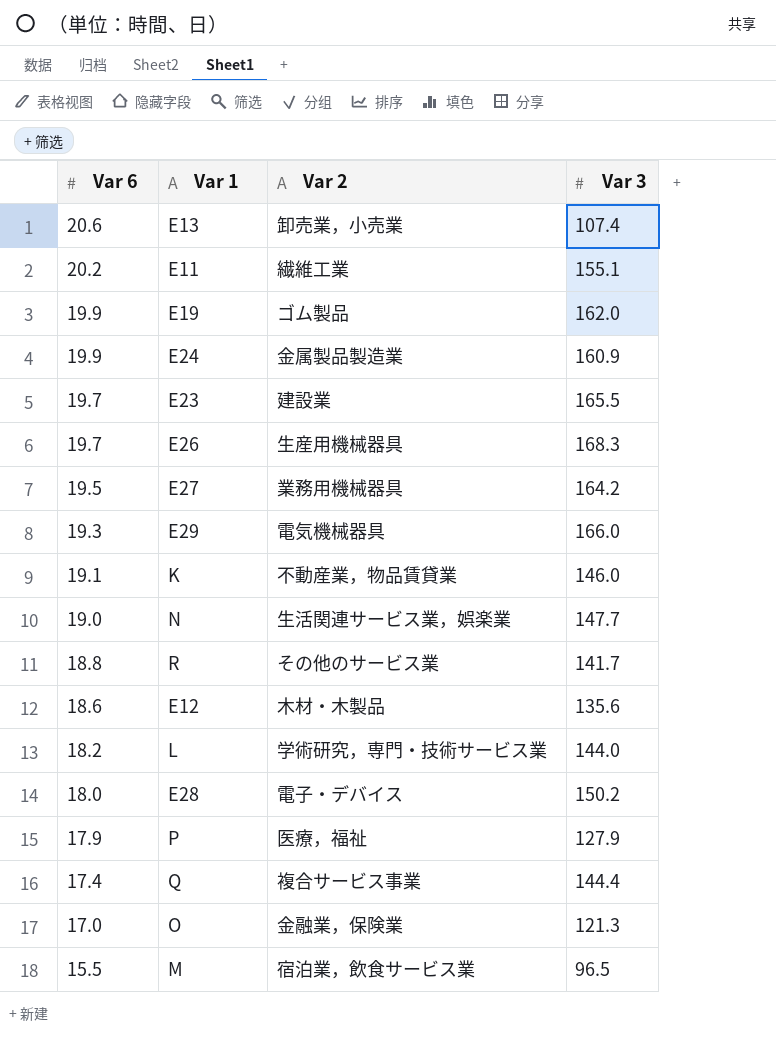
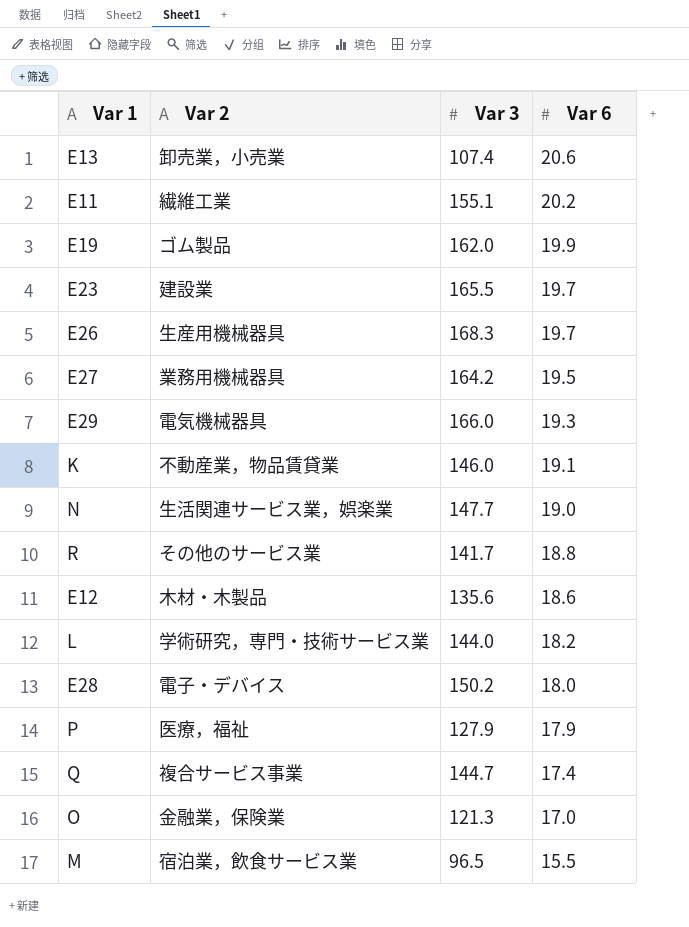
column Var 6 | position: 1 -> 4
row E24: 19.9 | 金属製品製造業 | 160.9 -> none
Q | Var 3: 144.4 -> 144.7

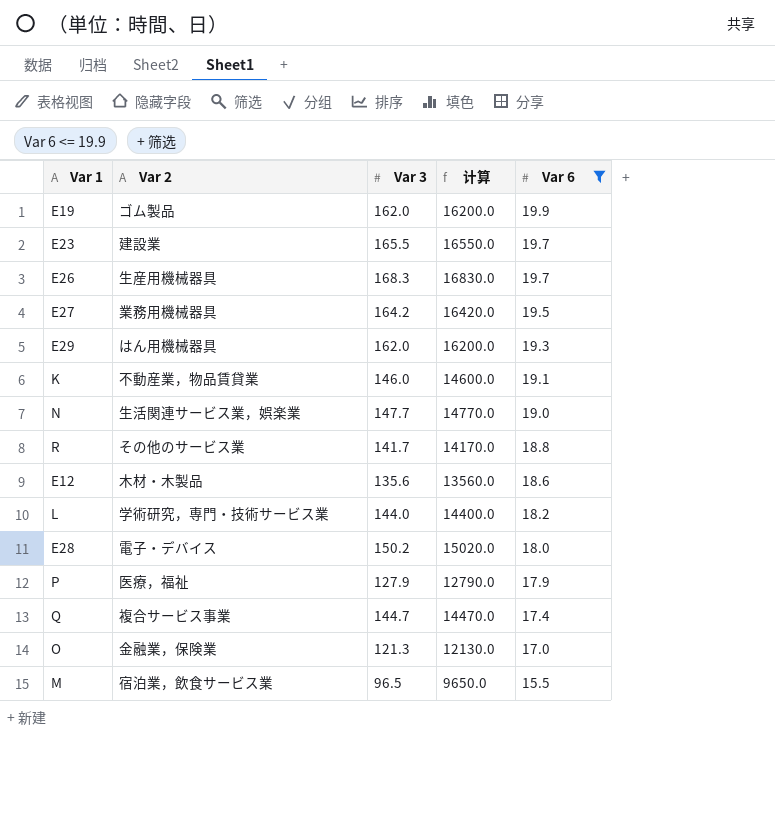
filter: none -> Var 6 <= 19.9
column 计算 | formula: none -> [Var 3] * 100
E29 | Var 2: 電気機械器具 -> はん用機械器具
E29 | Var 3: 166.0 -> 162.0

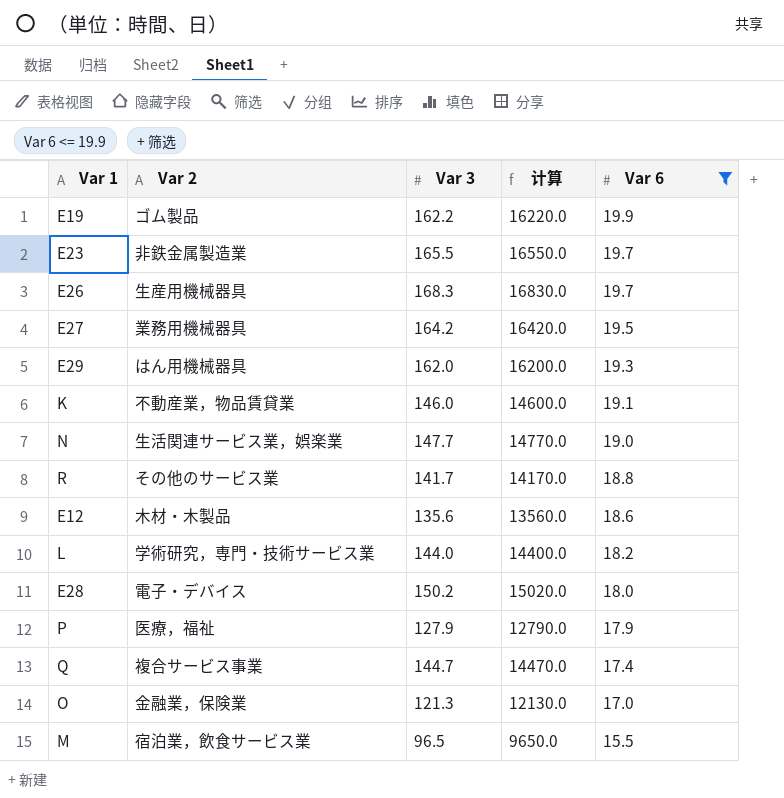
E19 | Var 3: 162.0 -> 162.2
E19 | 计算: 16200.0 -> 16220.0
E23 | Var 2: 建設業 -> 非鉄金属製造業

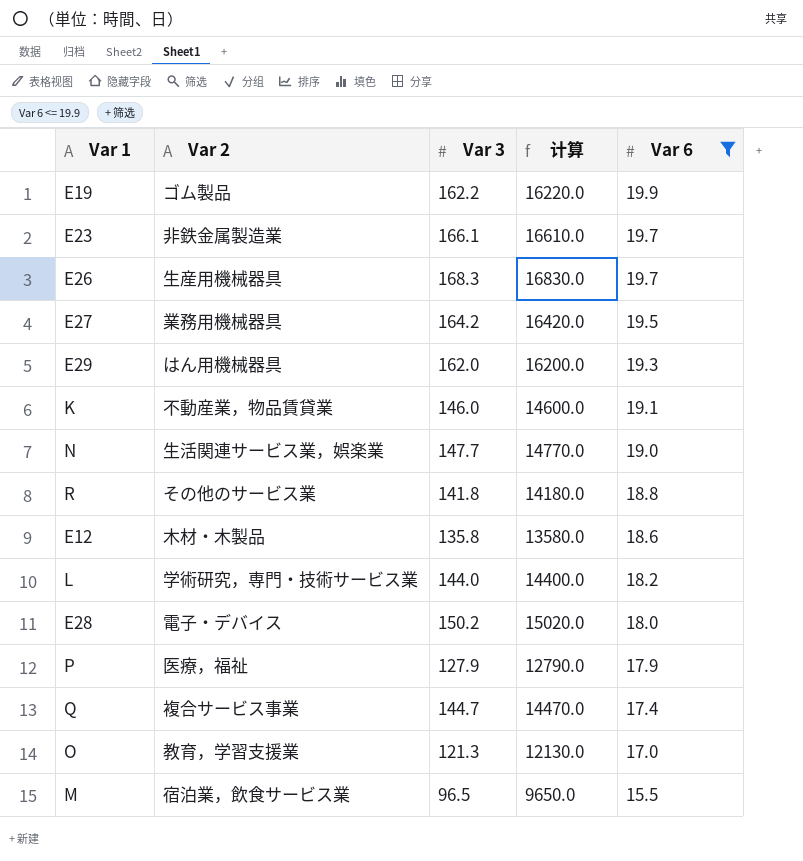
E23 | Var 3: 165.5 -> 166.1
E23 | 计算: 16550.0 -> 16610.0
R | Var 3: 141.7 -> 141.8
R | 计算: 14170.0 -> 14180.0
E12 | Var 3: 135.6 -> 135.8
E12 | 计算: 13560.0 -> 13580.0
O | Var 2: 金融業，保険業 -> 教育，学習支援業

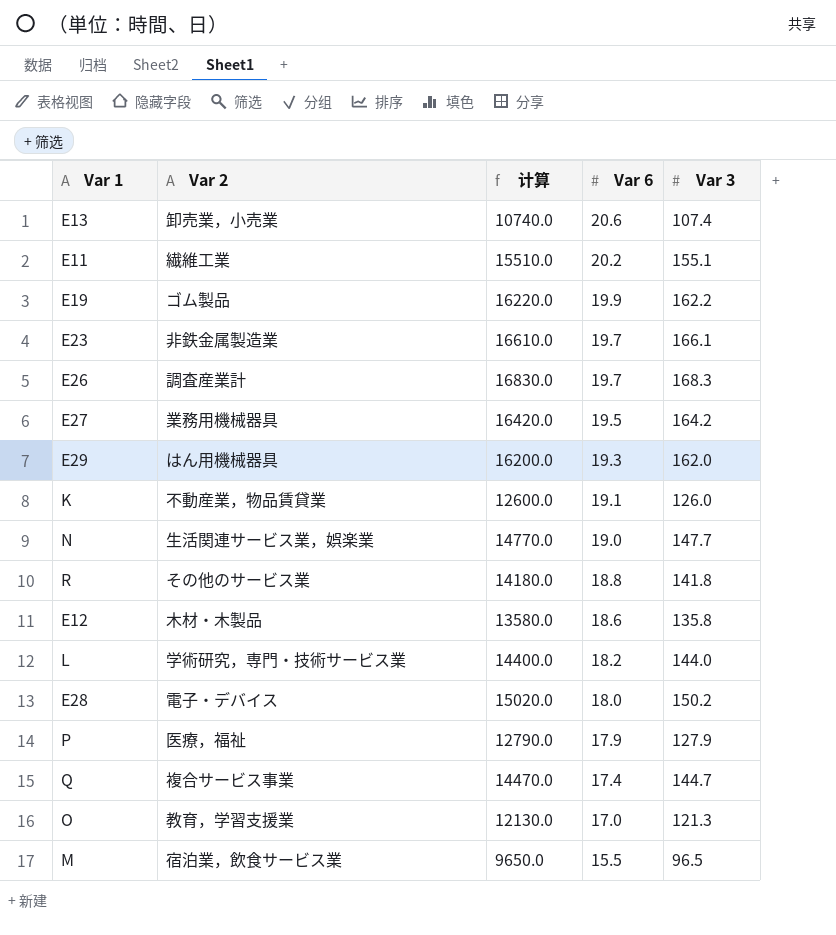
filter: Var 6 <= 19.9 -> none
column Var 3 | position: 3 -> 5
E26 | Var 2: 生産用機械器具 -> 調査産業計
K | 计算: 14600.0 -> 12600.0
K | Var 3: 146.0 -> 126.0

